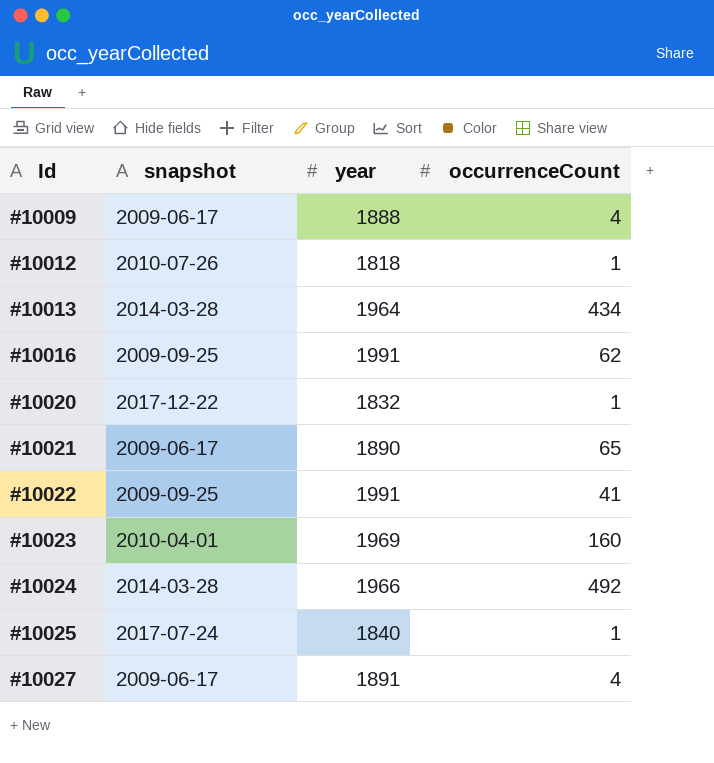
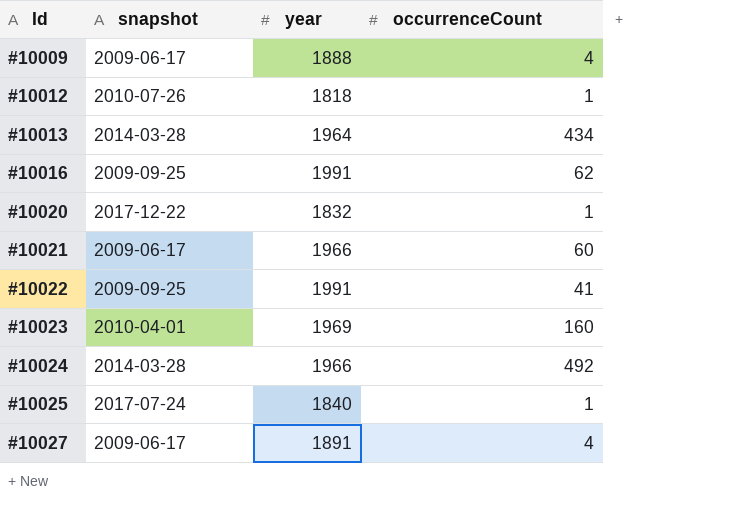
#10021 | year: 1890 -> 1966
#10021 | occurrenceCount: 65 -> 60

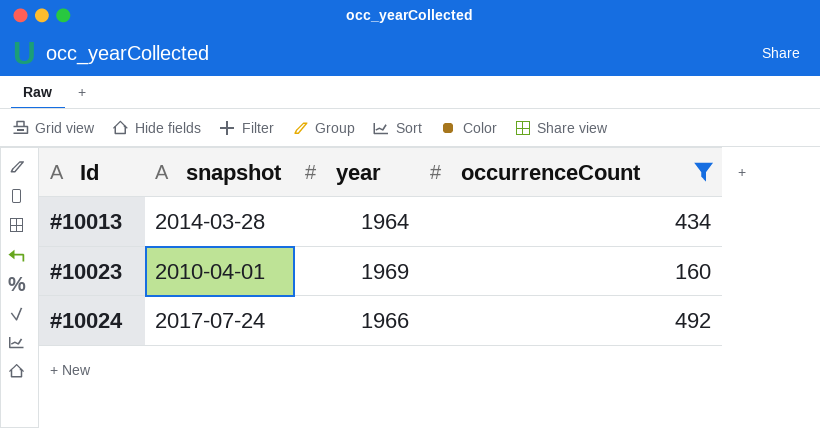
filter: none -> occurrenceCount >= 160
#10024 | snapshot: 2014-03-28 -> 2017-07-24

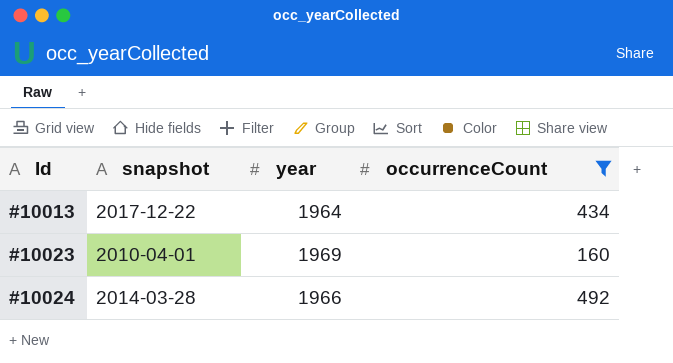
#10013 | snapshot: 2014-03-28 -> 2017-12-22
#10024 | snapshot: 2017-07-24 -> 2014-03-28

